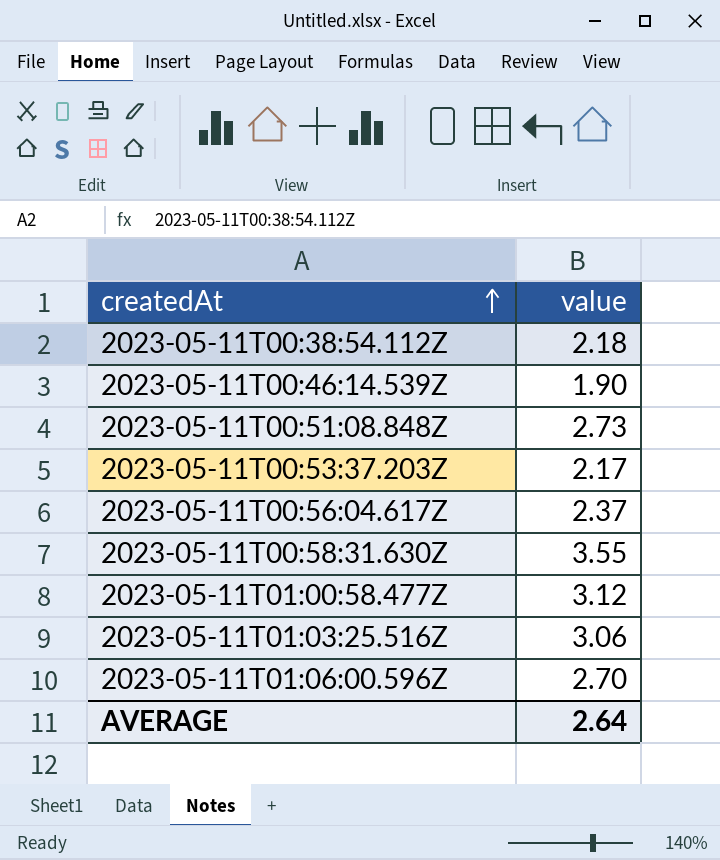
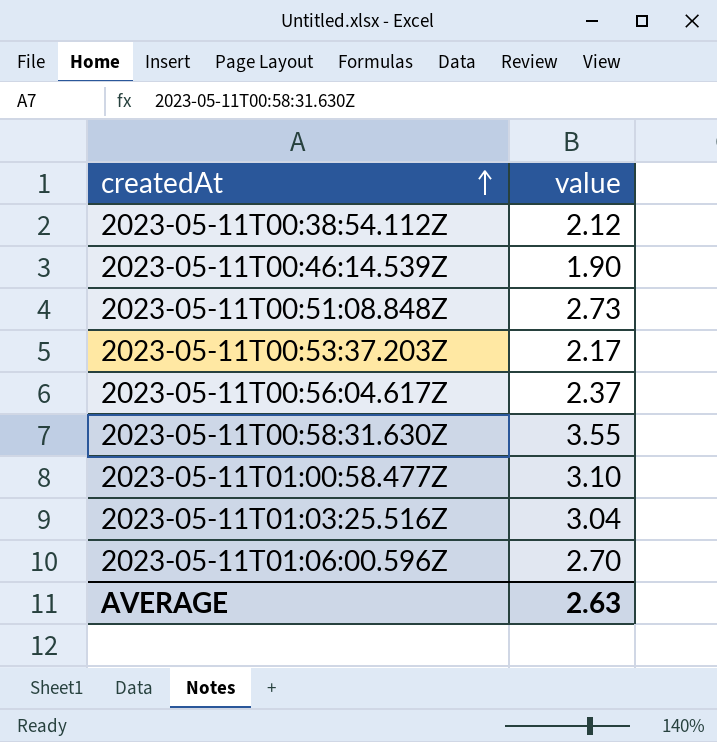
2023-05-11T00:38:54.112Z | value: 2.18 -> 2.12
2023-05-11T01:00:58.477Z | value: 3.12 -> 3.10
2023-05-11T01:03:25.516Z | value: 3.06 -> 3.04
AVERAGE | value: 2.64 -> 2.63

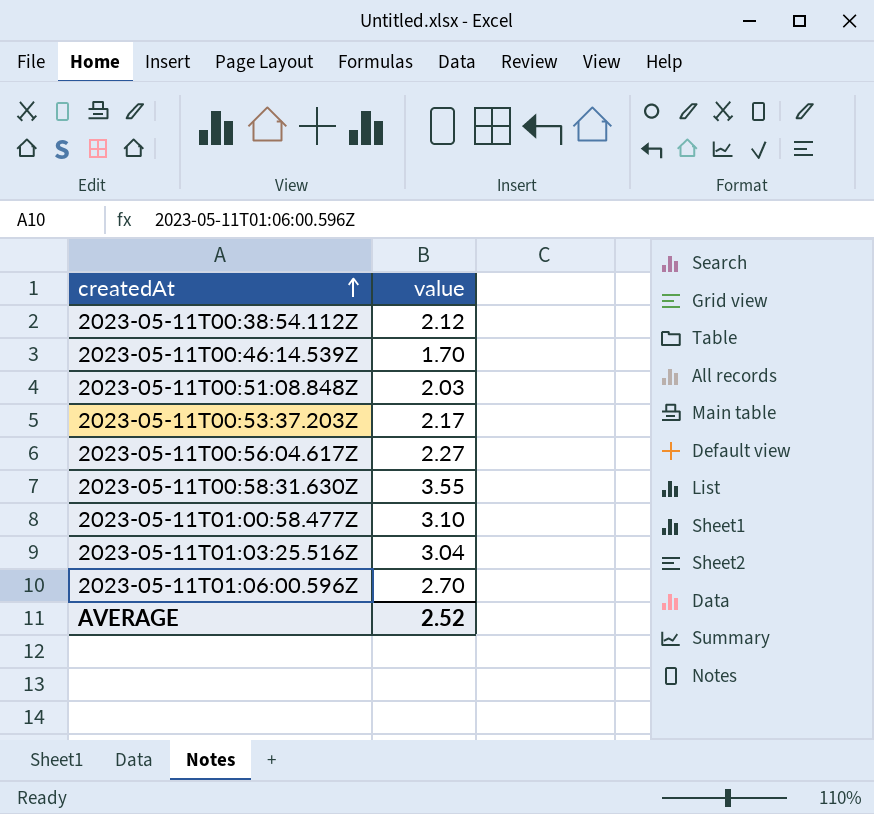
2023-05-11T00:46:14.539Z | value: 1.90 -> 1.70
2023-05-11T00:51:08.848Z | value: 2.73 -> 2.03
2023-05-11T00:56:04.617Z | value: 2.37 -> 2.27
AVERAGE | value: 2.63 -> 2.52

